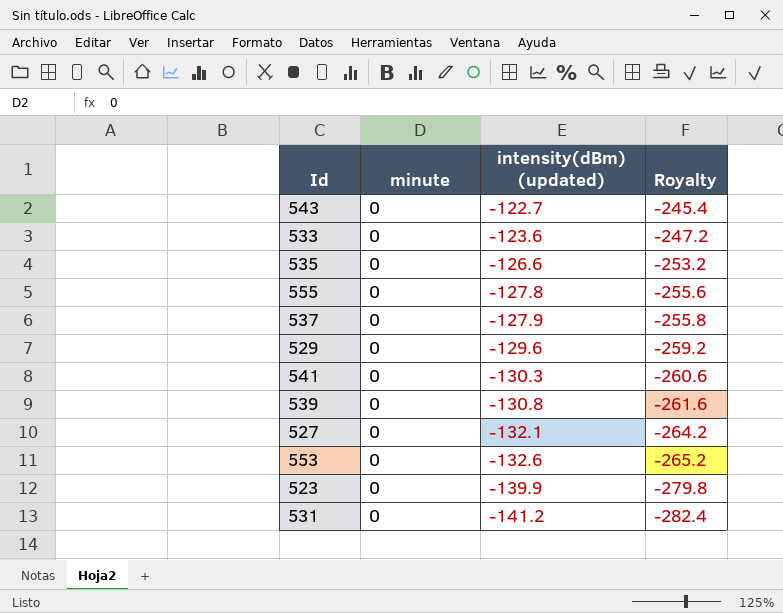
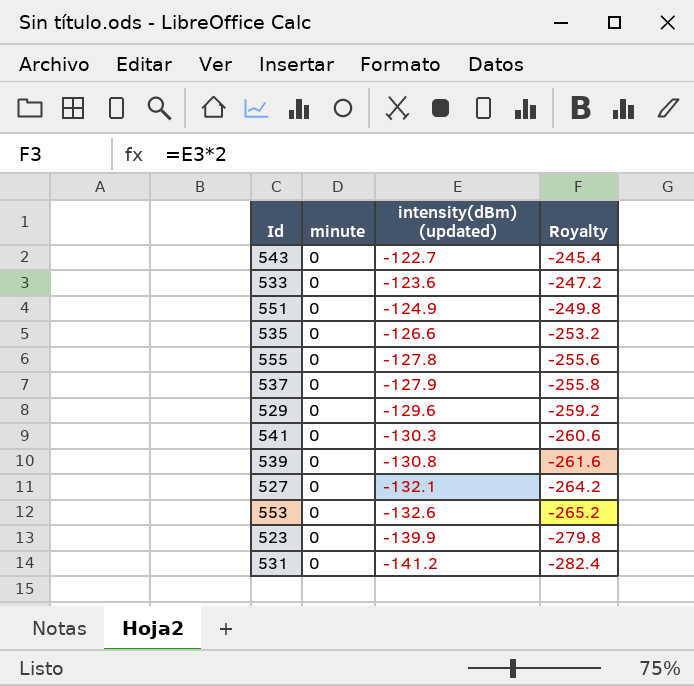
row 551: none -> 0 | -124.9 | -249.8

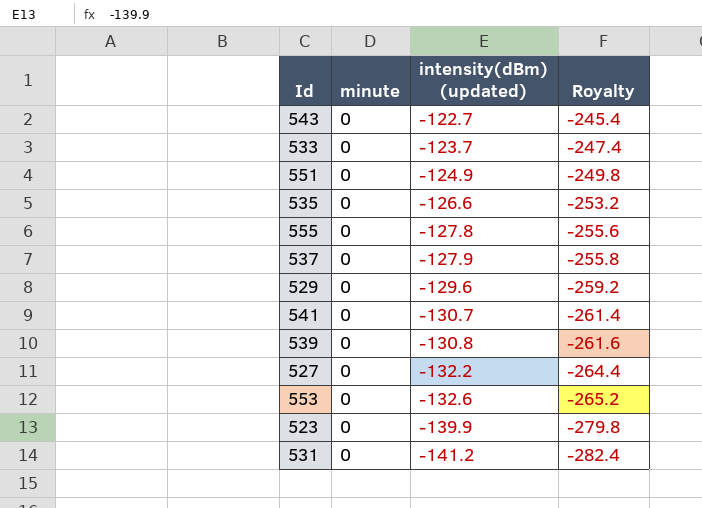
533 | intensity(dBm) (updated): -123.6 -> -123.7
533 | Royalty: -247.2 -> -247.4
541 | intensity(dBm) (updated): -130.3 -> -130.7
541 | Royalty: -260.6 -> -261.4
527 | intensity(dBm) (updated): -132.1 -> -132.2
527 | Royalty: -264.2 -> -264.4

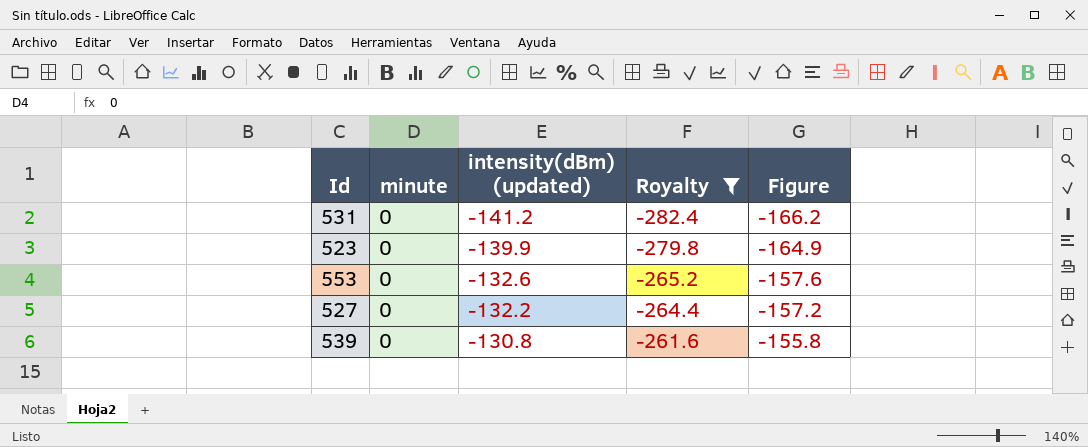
filter: none -> Royalty <= -261.6
row order: intensity(dBm) (updated) descending -> intensity(dBm) (updated) ascending
column Figure | formula: none -> [intensity(dBm) (updated)] - 25

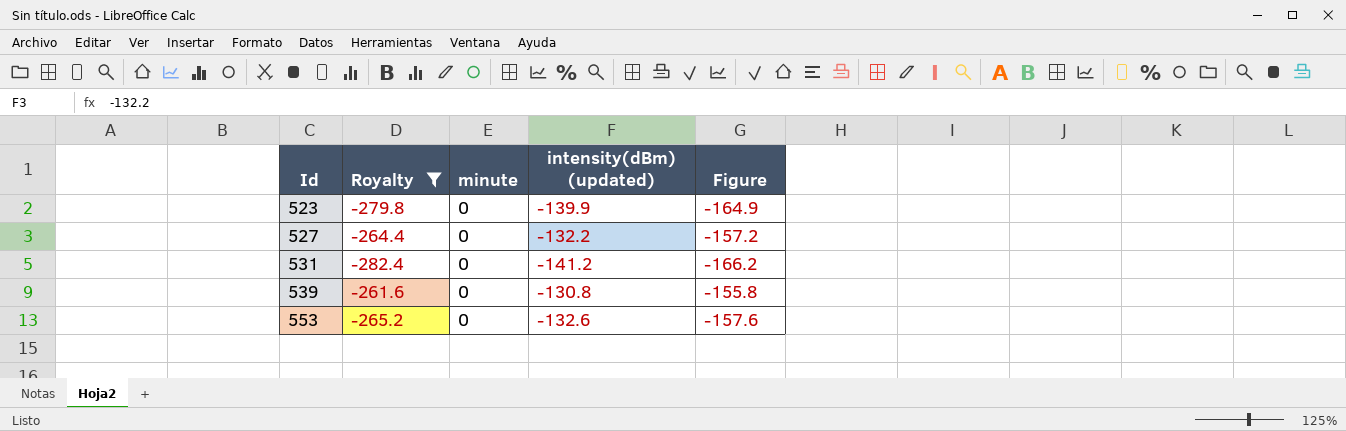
row order: intensity(dBm) (updated) ascending -> Id ascending
column Royalty | position: 4 -> 2

